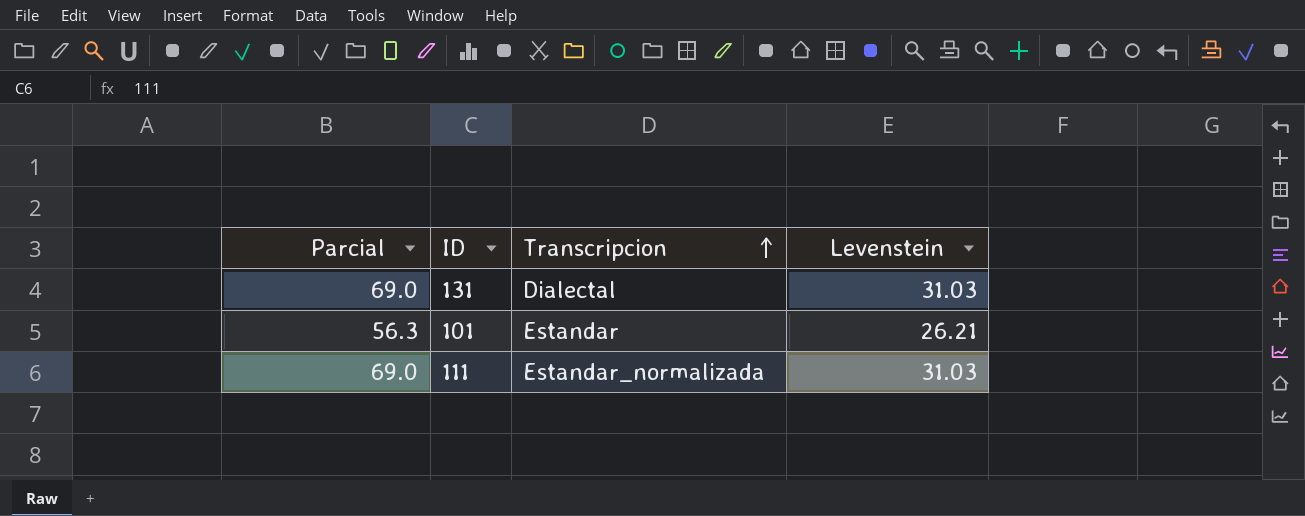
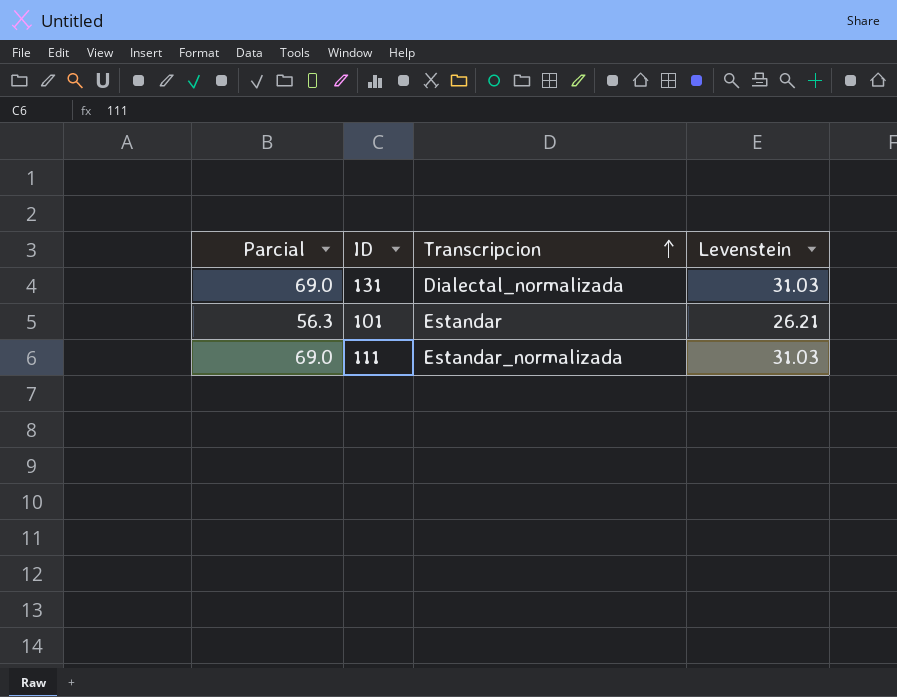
131 | Transcripcion: Dialectal -> Dialectal_normalizada

